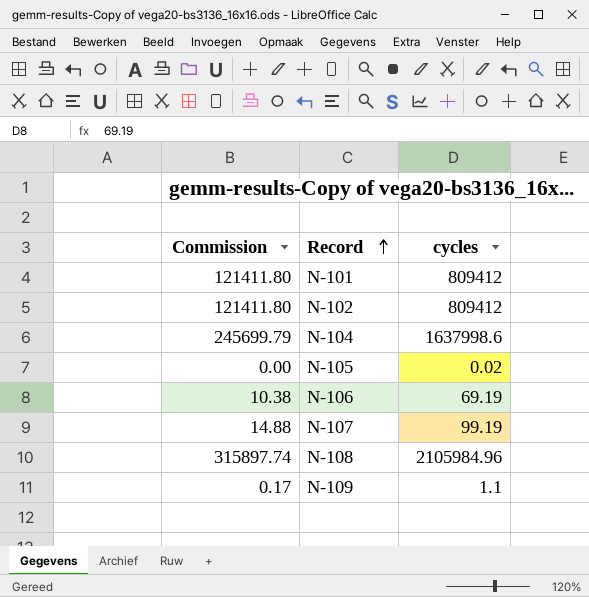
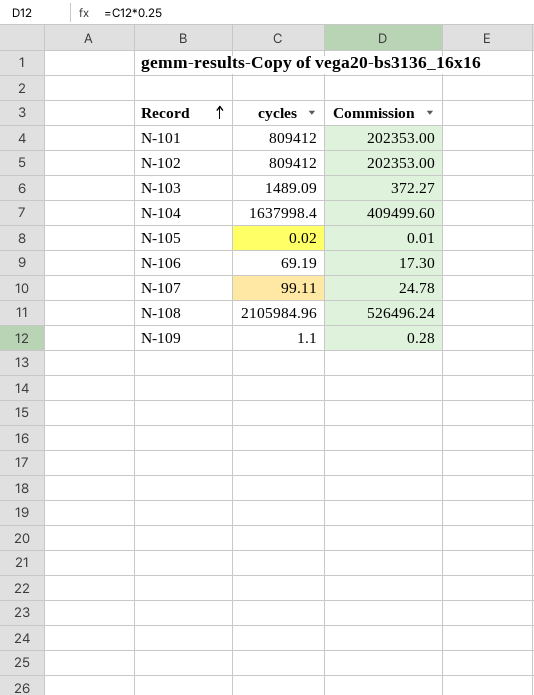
column Commission | formula: [cycles] * 0.15 -> [cycles] * 0.25
column Commission | position: 1 -> 3
row N-103: none -> 1489.09 | 372.27
N-104 | cycles: 1637998.6 -> 1637998.4
N-107 | cycles: 99.19 -> 99.11

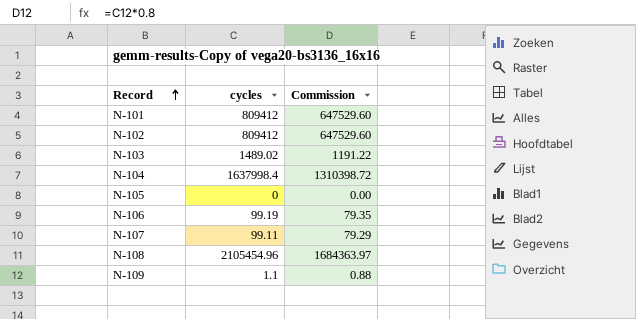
column Commission | formula: [cycles] * 0.25 -> [cycles] * 0.8
N-103 | cycles: 1489.09 -> 1489.02
N-105 | cycles: 0.02 -> 0
N-106 | cycles: 69.19 -> 99.19
N-108 | cycles: 2105984.96 -> 2105454.96

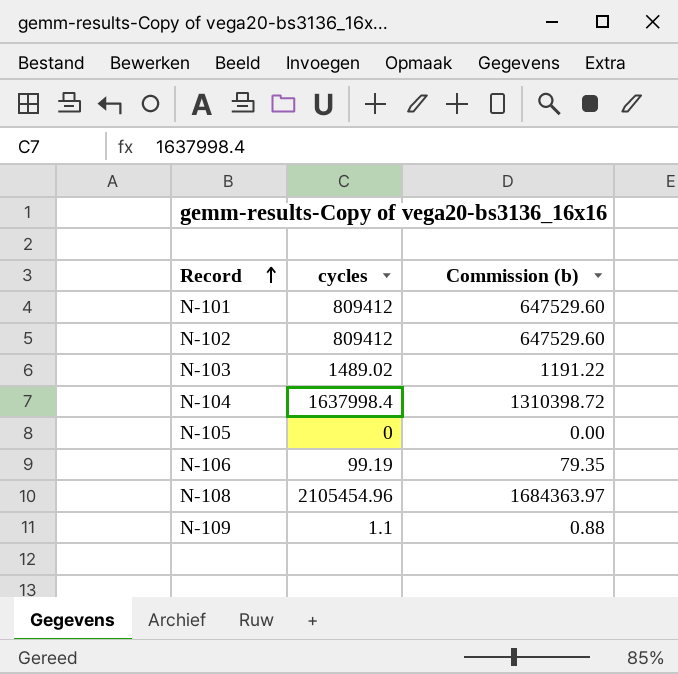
column name: Commission -> Commission (b)
row N-107: 99.11 | 79.29 -> none

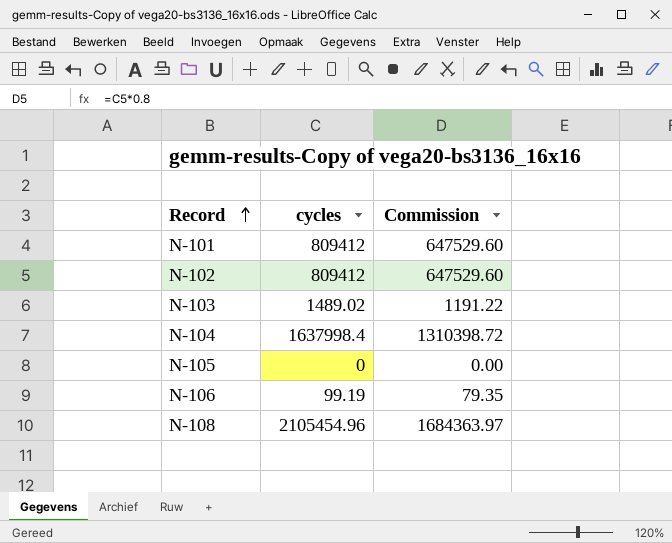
column name: Commission (b) -> Commission
row N-109: 1.1 | 0.88 -> none

